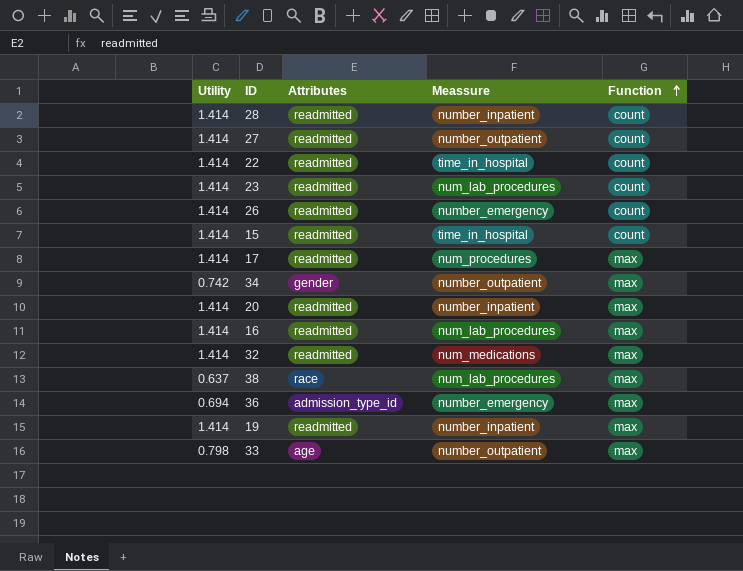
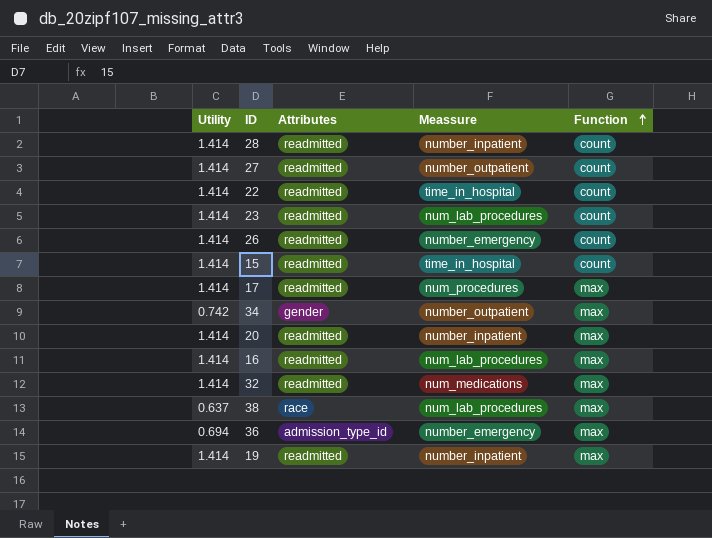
row 33: 0.798 | age | number_outpatient | max -> none

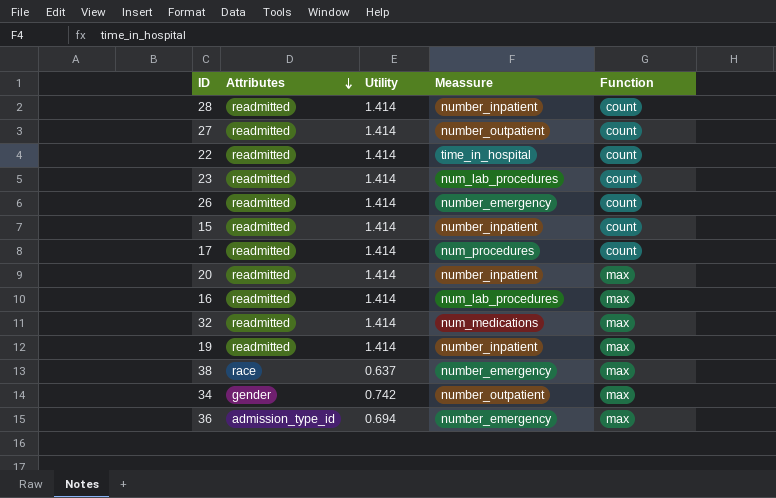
row order: Function ascending -> Attributes descending
column Utility | position: 1 -> 3
15 | Meassure: time_in_hospital -> number_inpatient
17 | Function: max -> count
38 | Meassure: num_lab_procedures -> number_emergency

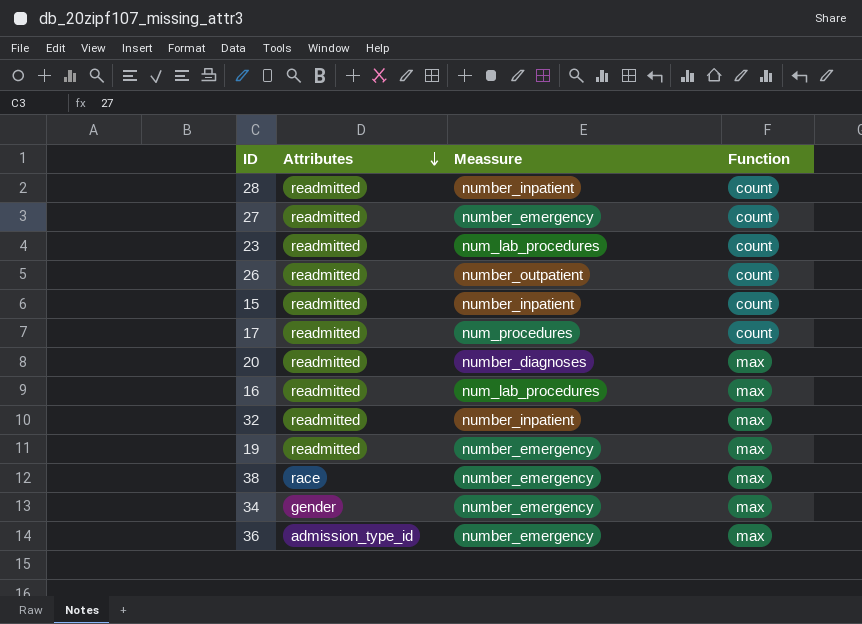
column Utility | position: 3 -> none
row 22: readmitted | 1.414 | time_in_hospital | count -> none
27 | Meassure: number_outpatient -> number_emergency
26 | Meassure: number_emergency -> number_outpatient
20 | Meassure: number_inpatient -> number_diagnoses
32 | Meassure: num_medications -> number_inpatient
19 | Meassure: number_inpatient -> number_emergency
34 | Meassure: number_outpatient -> number_emergency

